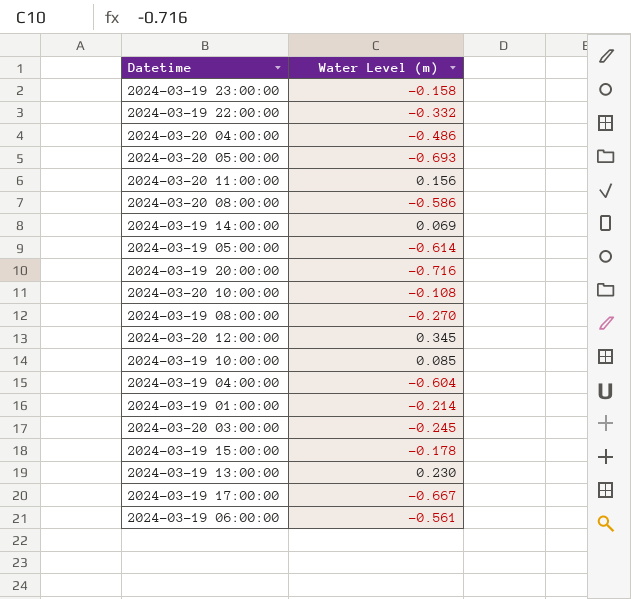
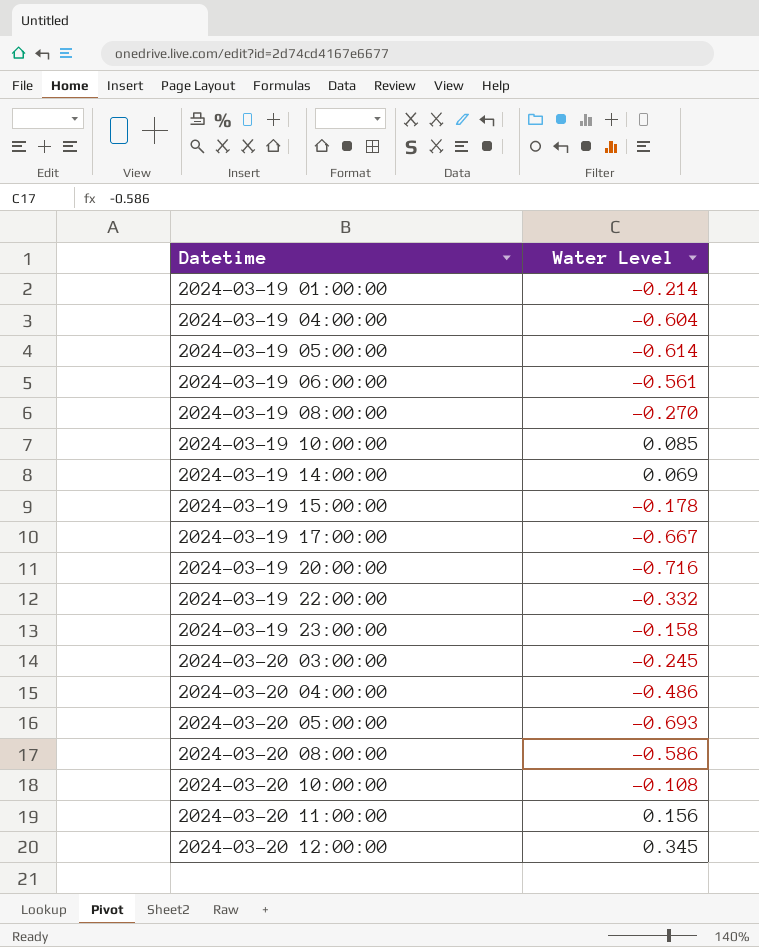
row order: none -> Datetime ascending
column name: Water Level (m) -> Water Level
row 2024-03-19 13:00:00: 0.230 -> none

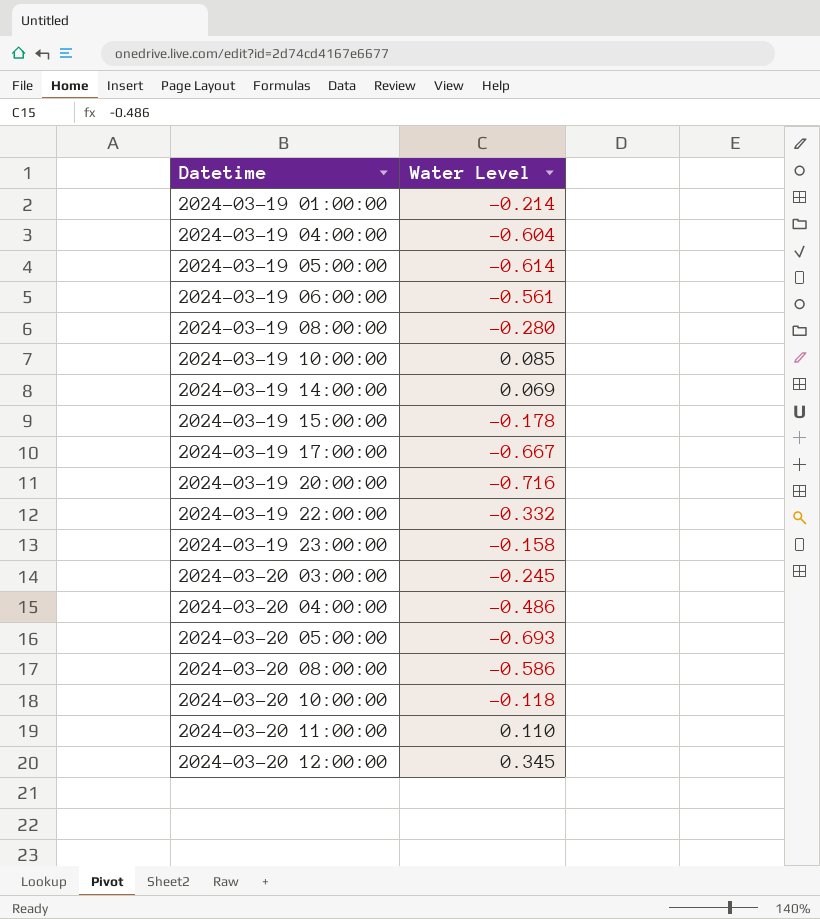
2024-03-19 08:00:00 | Water Level: -0.270 -> -0.280
2024-03-20 10:00:00 | Water Level: -0.108 -> -0.118
2024-03-20 11:00:00 | Water Level: 0.156 -> 0.110

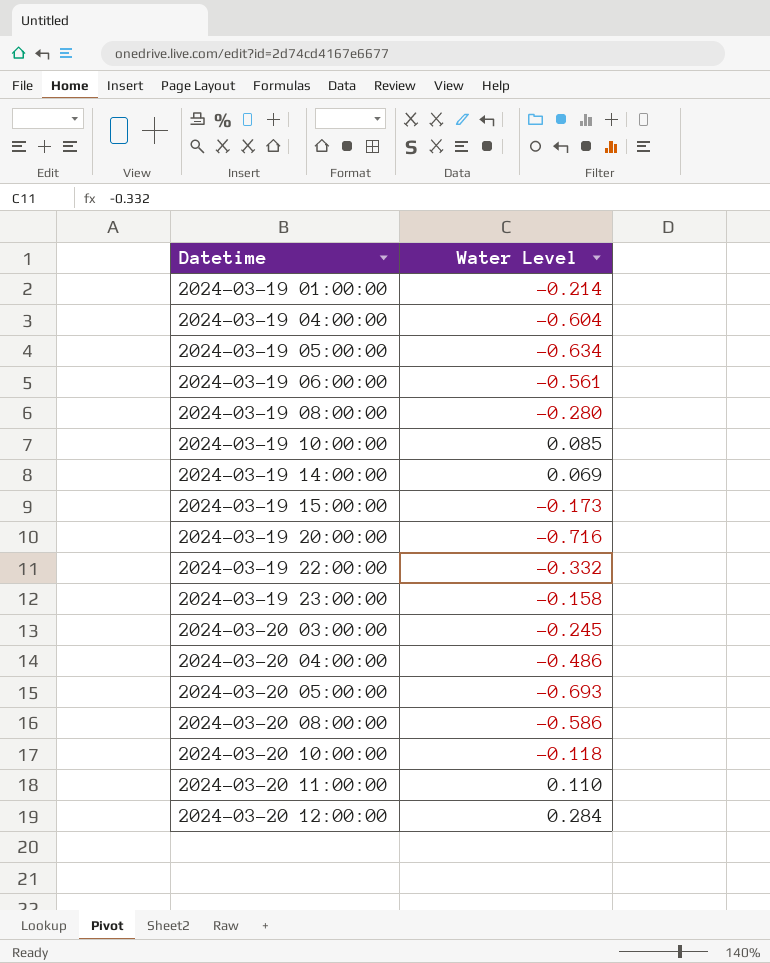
row 2024-03-19 17:00:00: -0.667 -> none
2024-03-19 05:00:00 | Water Level: -0.614 -> -0.634
2024-03-19 15:00:00 | Water Level: -0.178 -> -0.173
2024-03-20 12:00:00 | Water Level: 0.345 -> 0.284

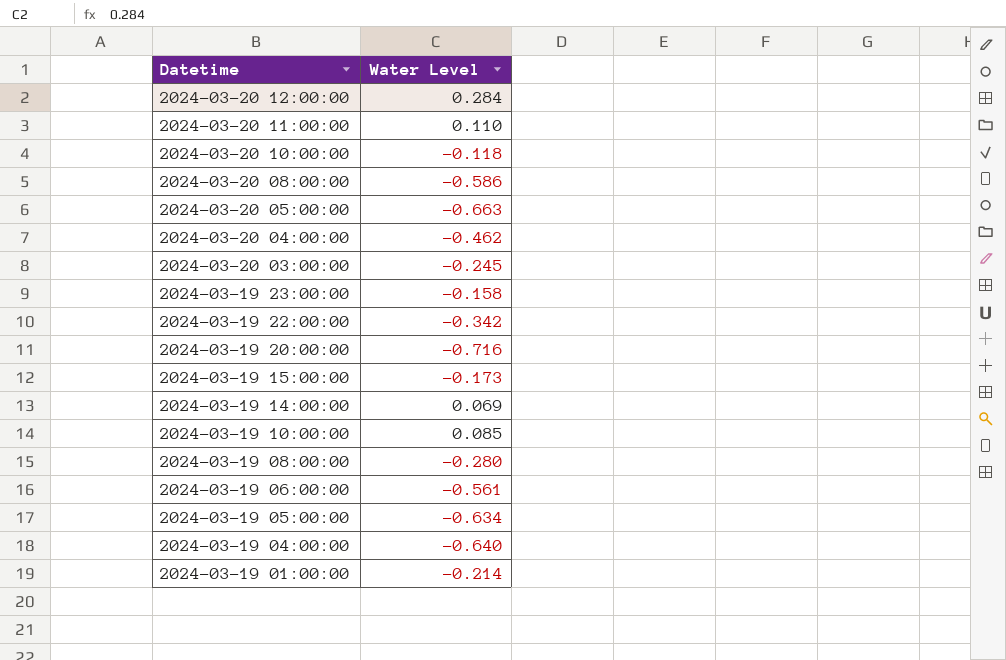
row order: Datetime ascending -> Datetime descending
2024-03-20 05:00:00 | Water Level: -0.693 -> -0.663
2024-03-20 04:00:00 | Water Level: -0.486 -> -0.462
2024-03-19 22:00:00 | Water Level: -0.332 -> -0.342
2024-03-19 04:00:00 | Water Level: -0.604 -> -0.640

